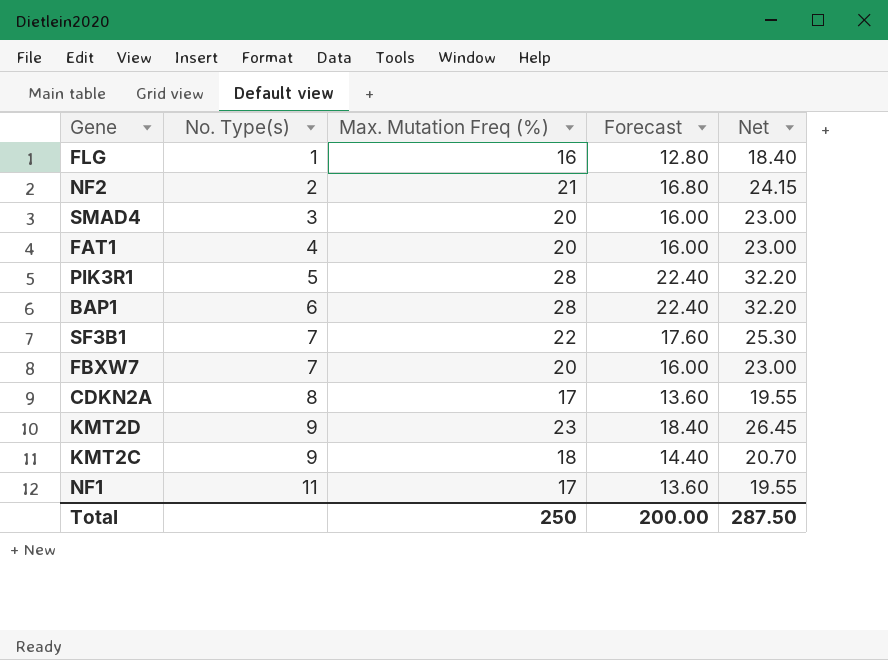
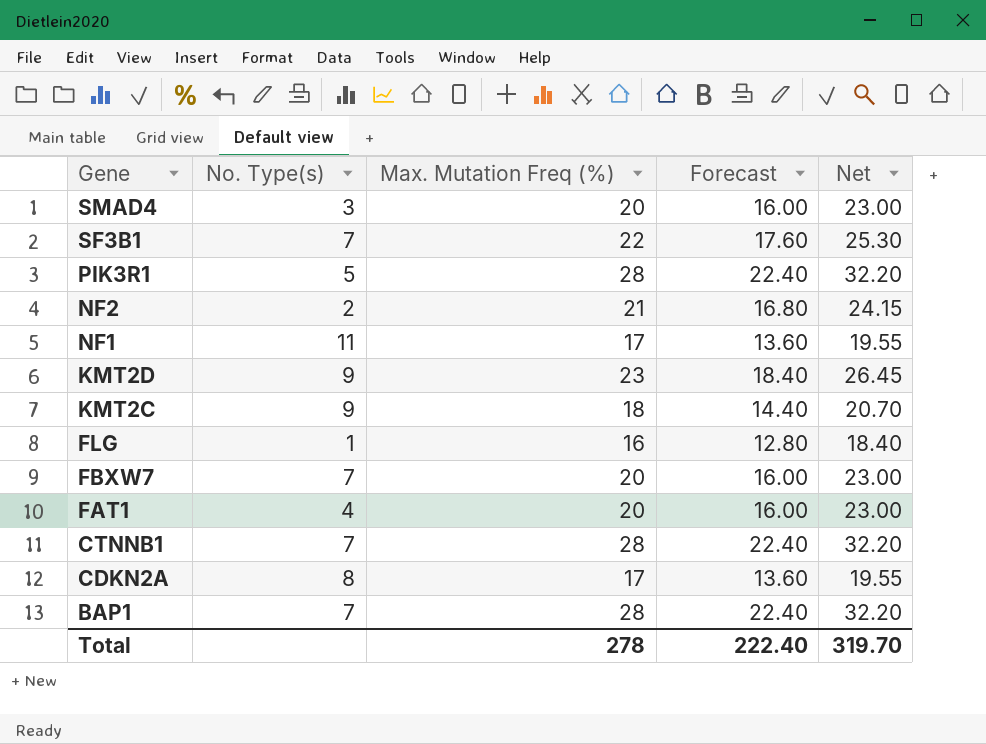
row order: No. Type(s) ascending -> Gene descending
row CTNNB1: none -> 7 | 28 | 22.40 | 32.20
BAP1 | No. Type(s): 6 -> 7
Total | Max. Mutation Freq (%): 250 -> 278
Total | Forecast: 200.00 -> 222.40
Total | Net: 287.50 -> 319.70

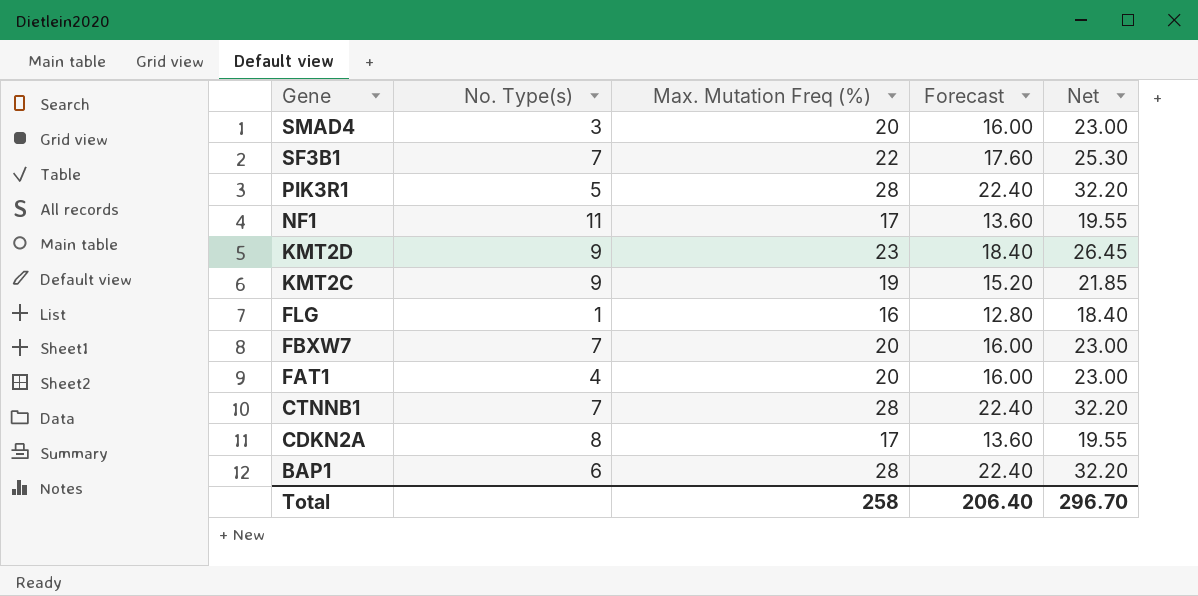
row NF2: 2 | 21 | 16.80 | 24.15 -> none
KMT2C | Max. Mutation Freq (%): 18 -> 19
KMT2C | Forecast: 14.40 -> 15.20
KMT2C | Net: 20.70 -> 21.85
BAP1 | No. Type(s): 7 -> 6
Total | Max. Mutation Freq (%): 278 -> 258
Total | Forecast: 222.40 -> 206.40
Total | Net: 319.70 -> 296.70

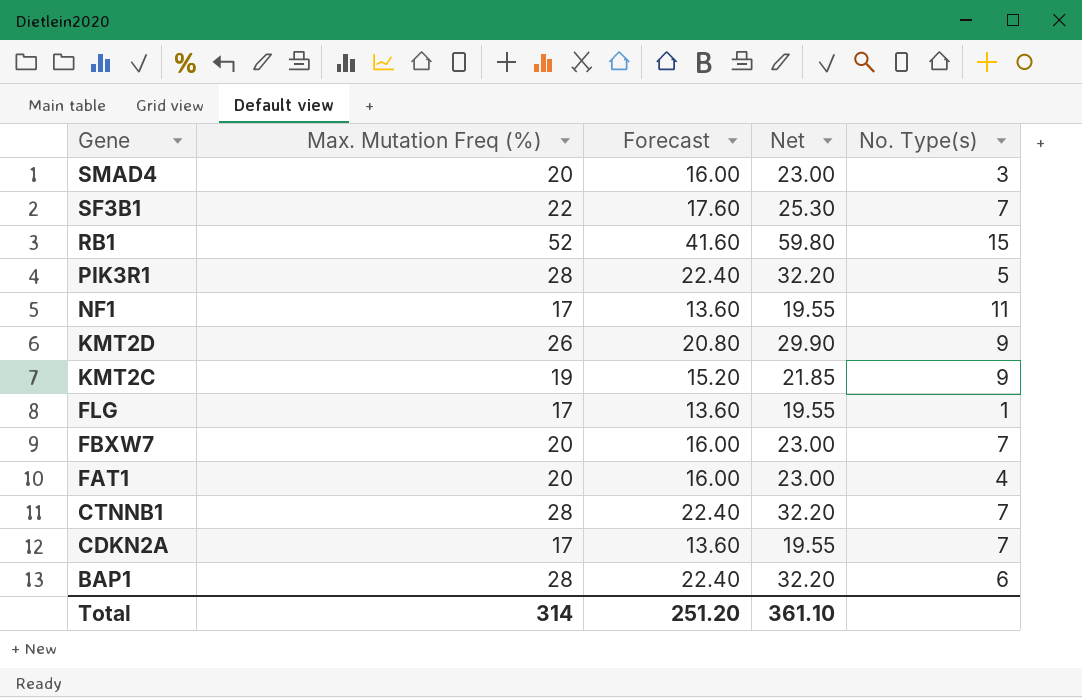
column No. Type(s) | position: 2 -> 5
row RB1: none -> 52 | 41.60 | 59.80 | 15
KMT2D | Max. Mutation Freq (%): 23 -> 26
KMT2D | Forecast: 18.40 -> 20.80
KMT2D | Net: 26.45 -> 29.90
FLG | Max. Mutation Freq (%): 16 -> 17
FLG | Forecast: 12.80 -> 13.60
FLG | Net: 18.40 -> 19.55
CDKN2A | No. Type(s): 8 -> 7
Total | Max. Mutation Freq (%): 258 -> 314
Total | Forecast: 206.40 -> 251.20
Total | Net: 296.70 -> 361.10

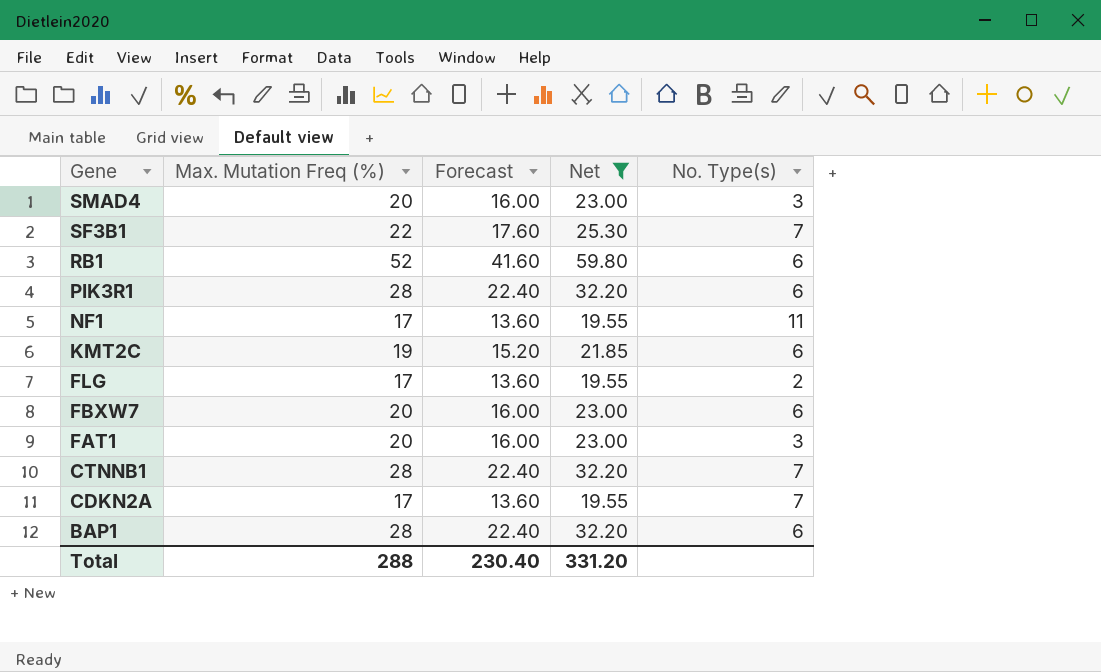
filter: none -> Net != 29.90
RB1 | No. Type(s): 15 -> 6
PIK3R1 | No. Type(s): 5 -> 6
KMT2C | No. Type(s): 9 -> 6
FLG | No. Type(s): 1 -> 2
FBXW7 | No. Type(s): 7 -> 6
FAT1 | No. Type(s): 4 -> 3
Total | Max. Mutation Freq (%): 314 -> 288
Total | Forecast: 251.20 -> 230.40
Total | Net: 361.10 -> 331.20

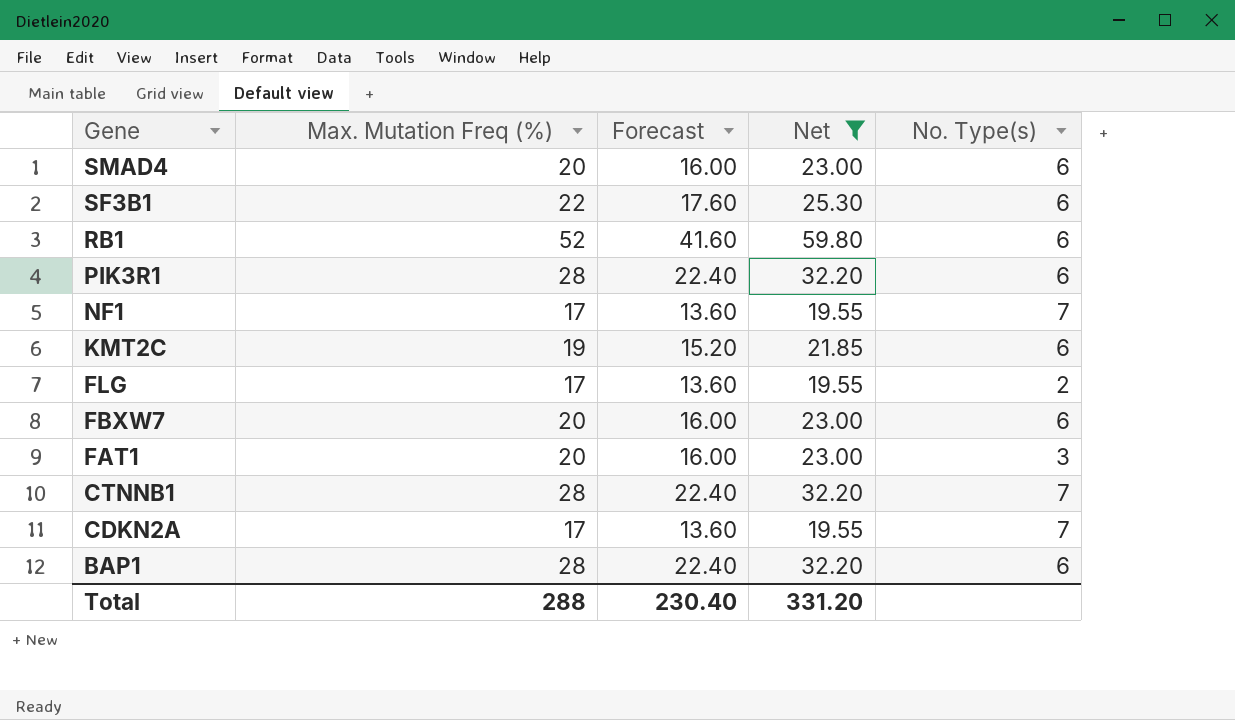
SMAD4 | No. Type(s): 3 -> 6
SF3B1 | No. Type(s): 7 -> 6
NF1 | No. Type(s): 11 -> 7

